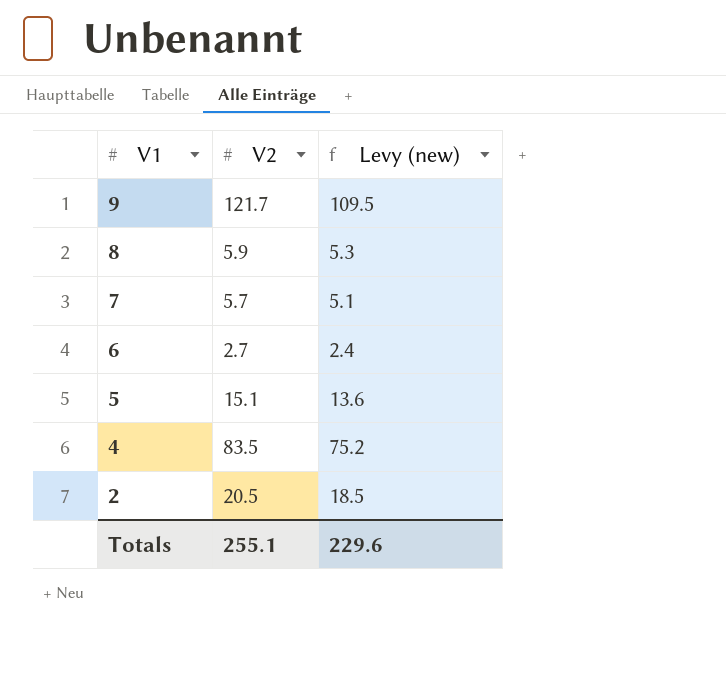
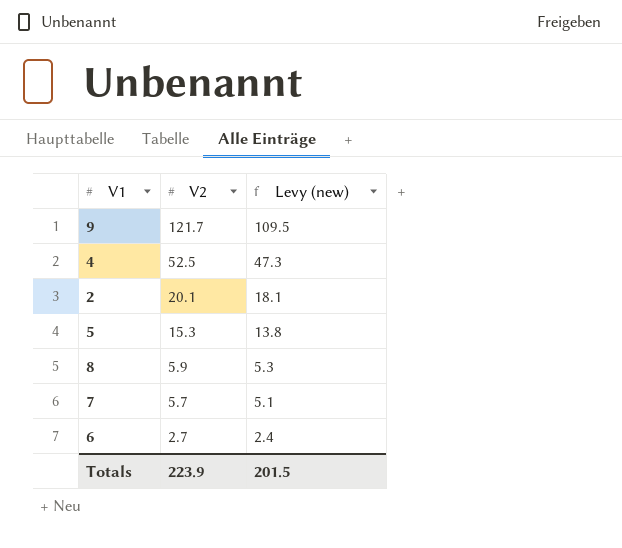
row order: V1 descending -> V2 descending
4 | V2: 83.5 -> 52.5
4 | Levy (new): 75.2 -> 47.3
2 | V2: 20.5 -> 20.1
2 | Levy (new): 18.5 -> 18.1
5 | V2: 15.1 -> 15.3
5 | Levy (new): 13.6 -> 13.8
Totals | V2: 255.1 -> 223.9
Totals | Levy (new): 229.6 -> 201.5

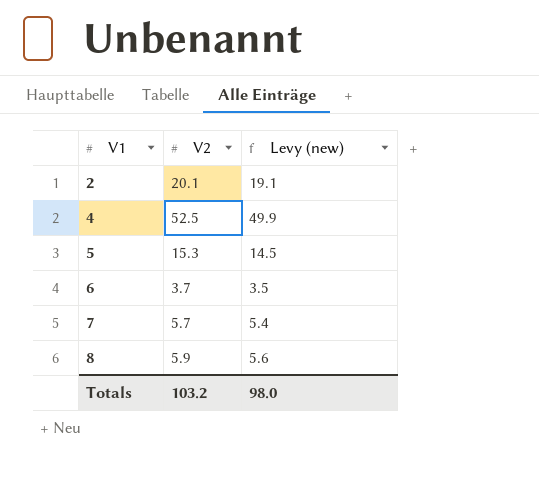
row order: V2 descending -> V1 ascending
column Levy (new) | formula: [V2] * 0.9 -> [V2] * 0.95
row 9: 121.7 | 109.5 -> none
6 | V2: 2.7 -> 3.7
Totals | V2: 223.9 -> 103.2
Totals | Levy (new): 201.5 -> 98.0

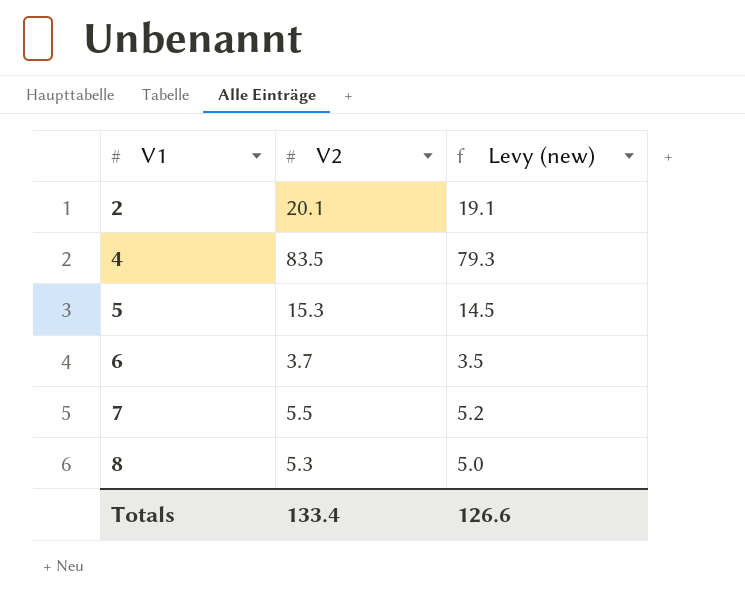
4 | V2: 52.5 -> 83.5
4 | Levy (new): 49.9 -> 79.3
7 | V2: 5.7 -> 5.5
7 | Levy (new): 5.4 -> 5.2
8 | V2: 5.9 -> 5.3
8 | Levy (new): 5.6 -> 5.0
Totals | V2: 103.2 -> 133.4
Totals | Levy (new): 98.0 -> 126.6

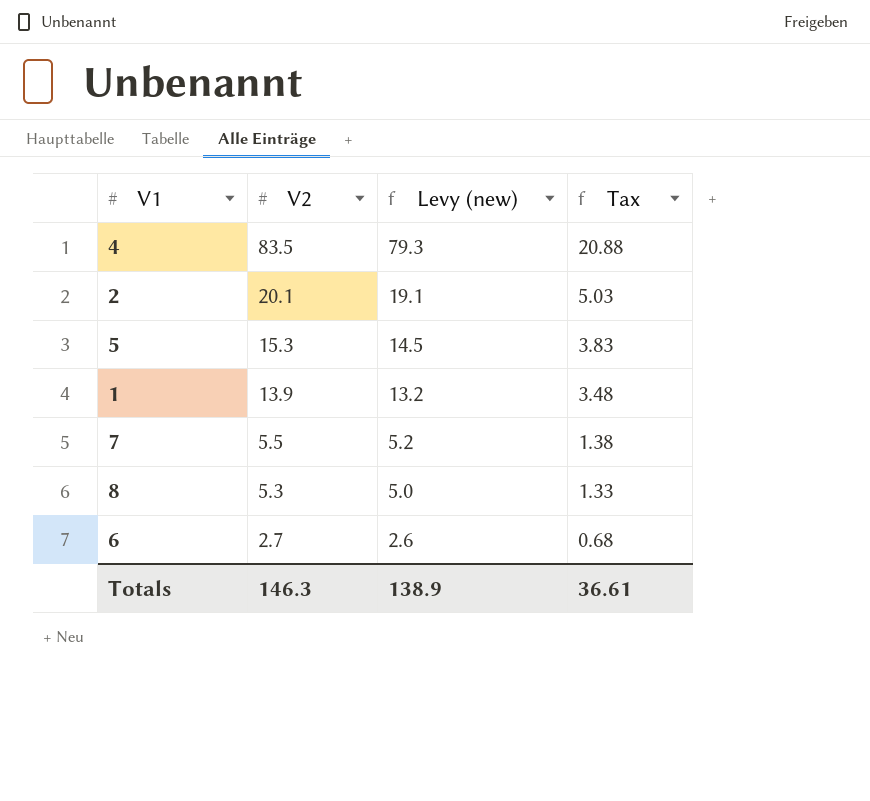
row order: V1 ascending -> V2 descending
column Tax | formula: none -> [V2] * 0.25
row 1: none -> 13.9 | 13.2 | 3.48
6 | V2: 3.7 -> 2.7
6 | Levy (new): 3.5 -> 2.6
Totals | V2: 133.4 -> 146.3
Totals | Levy (new): 126.6 -> 138.9

